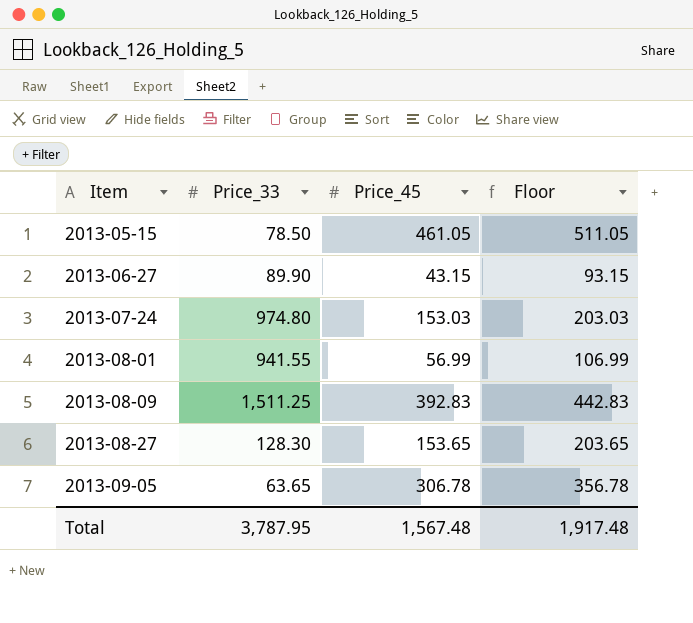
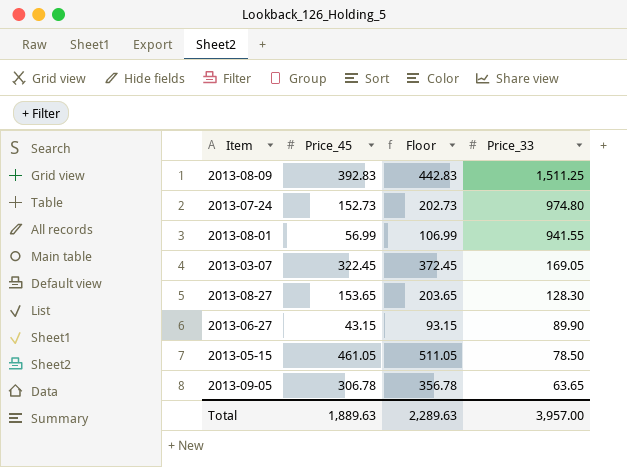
row order: Item ascending -> Price_33 descending
column Price_33 | position: 2 -> 4
2013-07-24 | Price_45: 153.03 -> 152.73
2013-07-24 | Floor: 203.03 -> 202.73
row 2013-03-07: none -> 322.45 | 372.45 | 169.05
Total | Price_45: 1,567.48 -> 1,889.63
Total | Floor: 1,917.48 -> 2,289.63
Total | Price_33: 3,787.95 -> 3,957.00

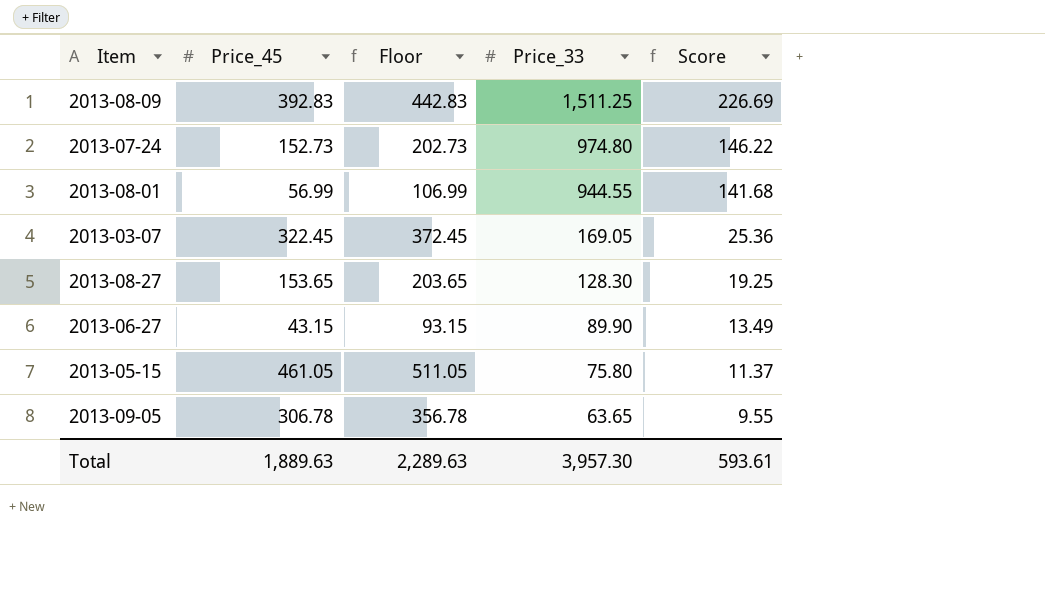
column Score | formula: none -> [Price_33] * 0.15
2013-08-01 | Price_33: 941.55 -> 944.55
2013-05-15 | Price_33: 78.50 -> 75.80
Total | Price_33: 3,957.00 -> 3,957.30

